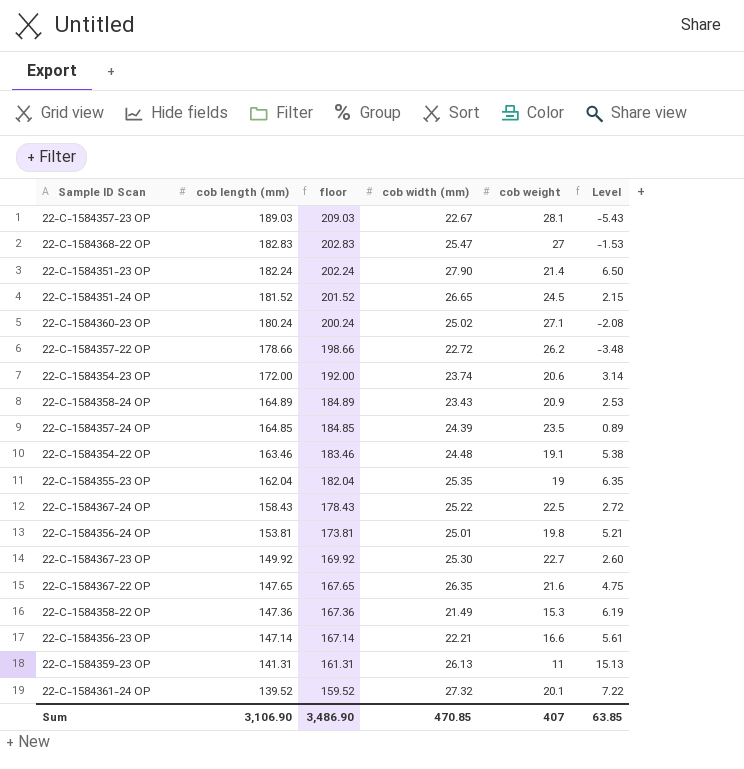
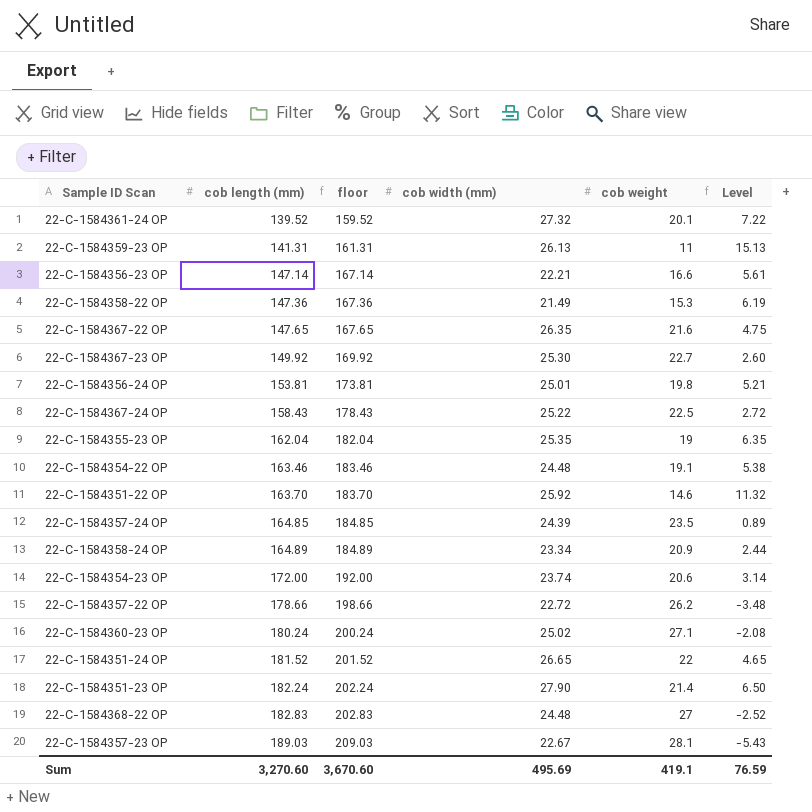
row order: cob length (mm) descending -> cob length (mm) ascending
row 22-C-1584351-22 OP: none -> 163.70 | 183.70 | 25.92 | 14.6 | 11.32
22-C-1584358-24 OP | cob width (mm): 23.43 -> 23.34
22-C-1584358-24 OP | Level: 2.53 -> 2.44
22-C-1584351-24 OP | cob weight: 24.5 -> 22
22-C-1584351-24 OP | Level: 2.15 -> 4.65
22-C-1584368-22 OP | cob width (mm): 25.47 -> 24.48
22-C-1584368-22 OP | Level: -1.53 -> -2.52
Sum | cob length (mm): 3,106.90 -> 3,270.60
Sum | floor: 3,486.90 -> 3,670.60
Sum | cob width (mm): 470.85 -> 495.69
Sum | cob weight: 407 -> 419.1
Sum | Level: 63.85 -> 76.59

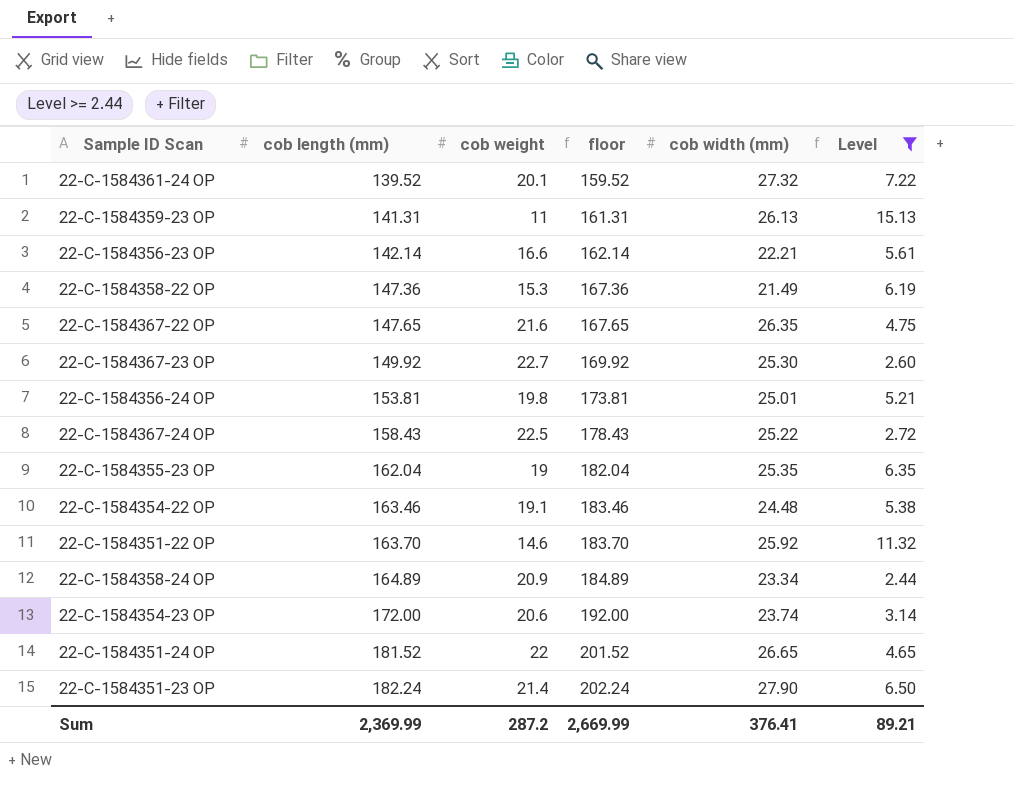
filter: none -> Level >= 2.44
column cob weight | position: 5 -> 3
22-C-1584356-23 OP | cob length (mm): 147.14 -> 142.14
22-C-1584356-23 OP | floor: 167.14 -> 162.14
Sum | cob length (mm): 3,270.60 -> 2,369.99
Sum | cob weight: 419.1 -> 287.2
Sum | floor: 3,670.60 -> 2,669.99
Sum | cob width (mm): 495.69 -> 376.41
Sum | Level: 76.59 -> 89.21

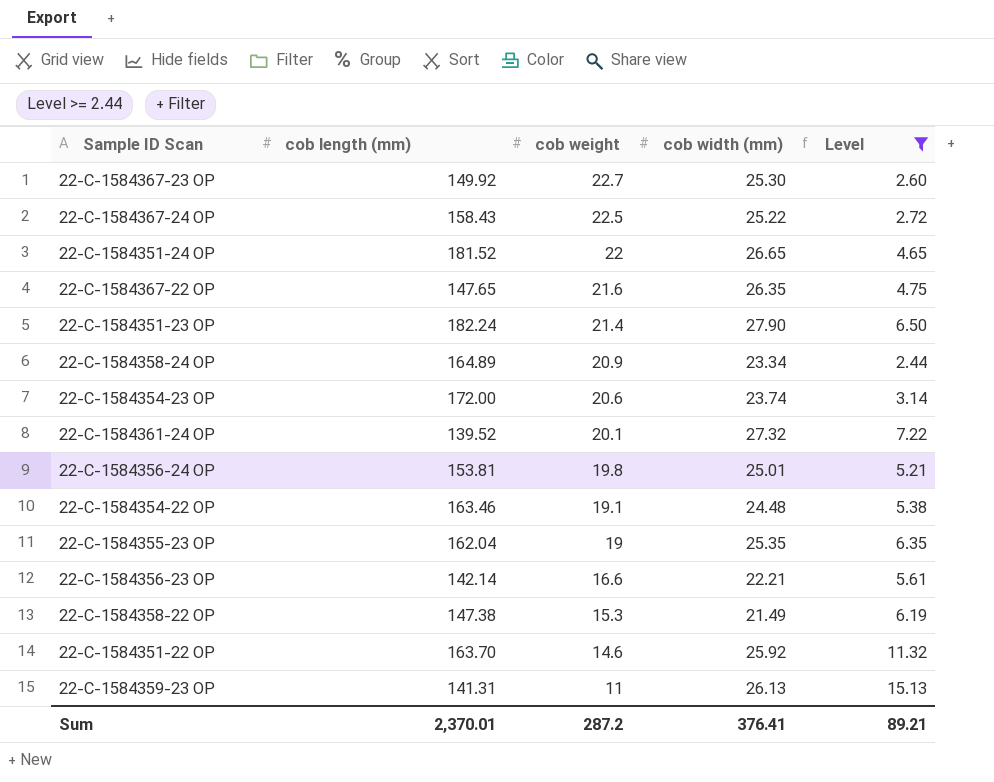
row order: cob length (mm) ascending -> cob weight descending
column floor | formula: [cob length (mm)] + 20 -> none
22-C-1584358-22 OP | cob length (mm): 147.36 -> 147.38
Sum | cob length (mm): 2,369.99 -> 2,370.01

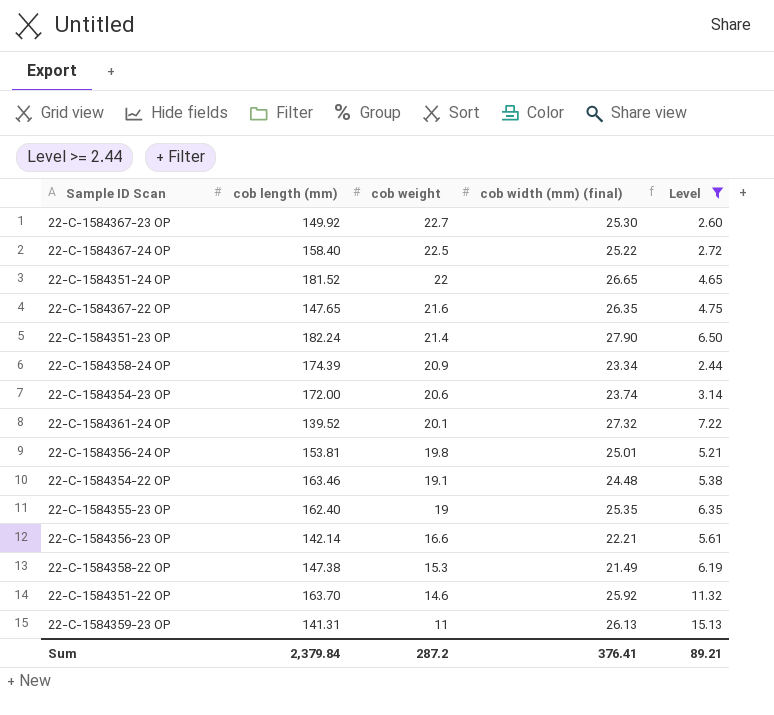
column name: cob width (mm) -> cob width (mm) (final)
22-C-1584367-24 OP | cob length (mm): 158.43 -> 158.40
22-C-1584358-24 OP | cob length (mm): 164.89 -> 174.39
22-C-1584355-23 OP | cob length (mm): 162.04 -> 162.40
Sum | cob length (mm): 2,370.01 -> 2,379.84

